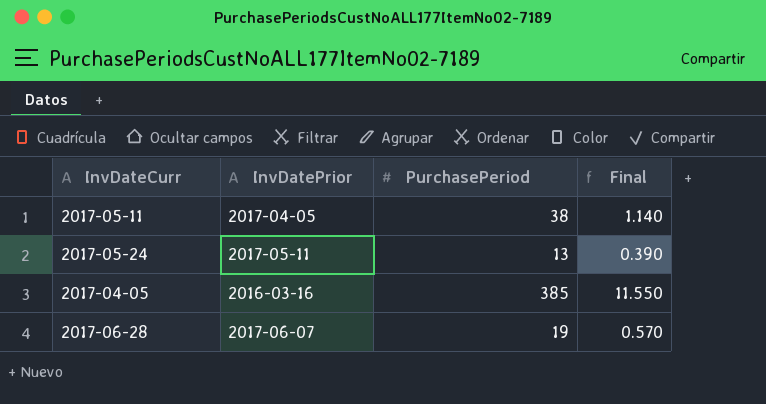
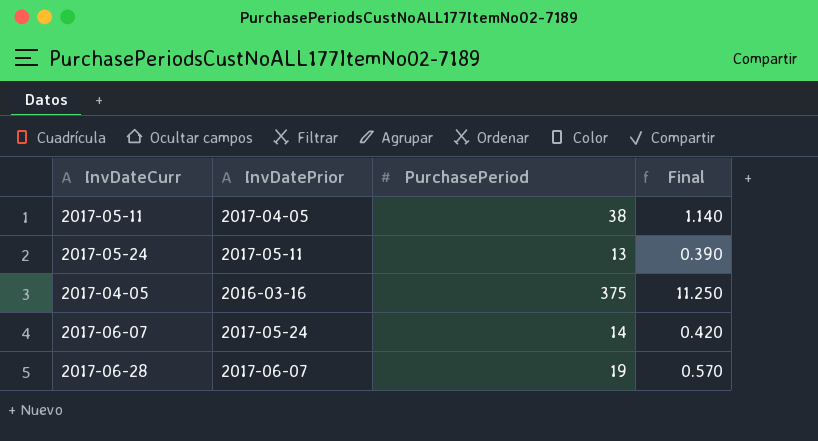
2017-04-05 | PurchasePeriod: 385 -> 375
2017-04-05 | Final: 11.550 -> 11.250
row 2017-06-07: none -> 2017-05-24 | 14 | 0.420

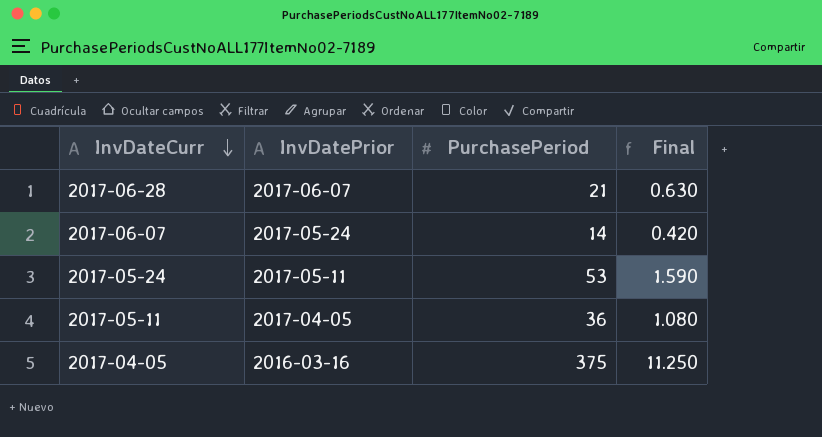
row order: none -> InvDateCurr descending
2017-06-28 | PurchasePeriod: 19 -> 21
2017-06-28 | Final: 0.570 -> 0.630
2017-05-24 | PurchasePeriod: 13 -> 53
2017-05-24 | Final: 0.390 -> 1.590
2017-05-11 | PurchasePeriod: 38 -> 36
2017-05-11 | Final: 1.140 -> 1.080

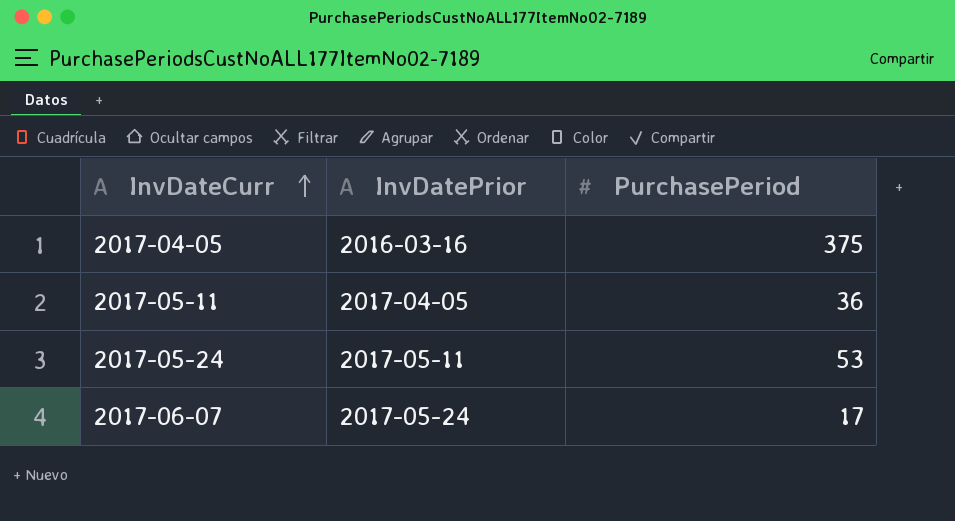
row order: InvDateCurr descending -> InvDateCurr ascending
column Final | formula: [PurchasePeriod] * 0.03 -> none
row 2017-06-28: 2017-06-07 | 21 | 0.630 -> none
2017-06-07 | PurchasePeriod: 14 -> 17

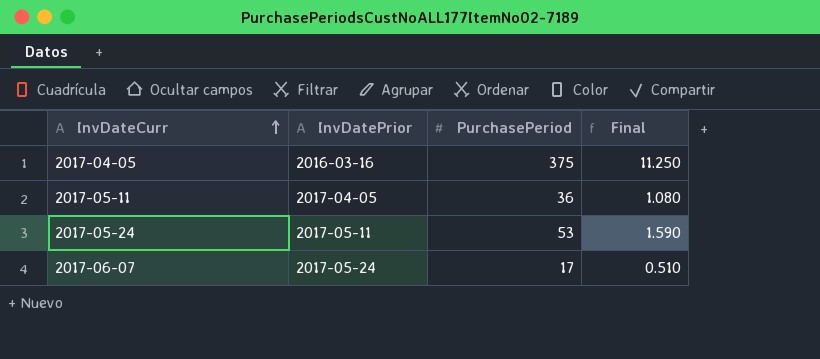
column Final | formula: none -> [PurchasePeriod] * 0.03

